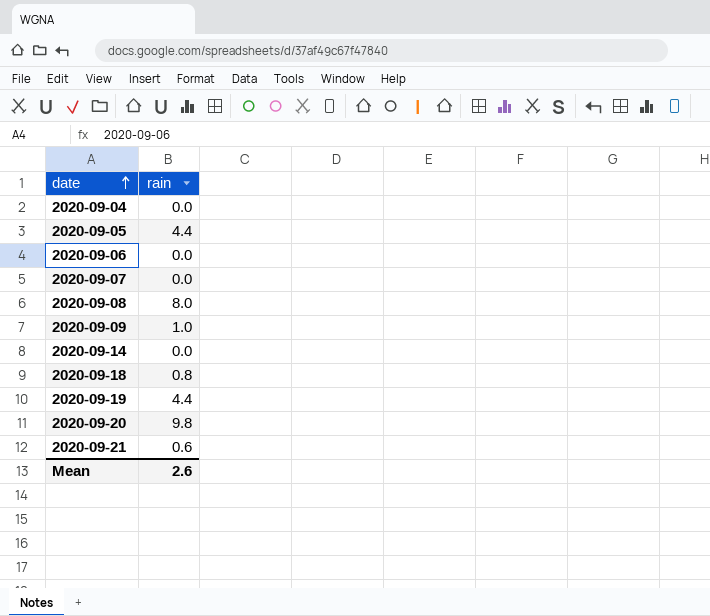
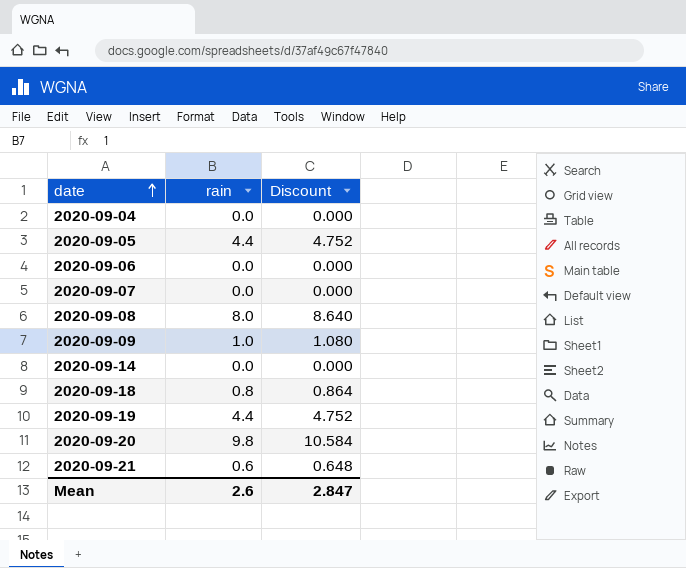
column Discount | formula: none -> [rain] * 1.08

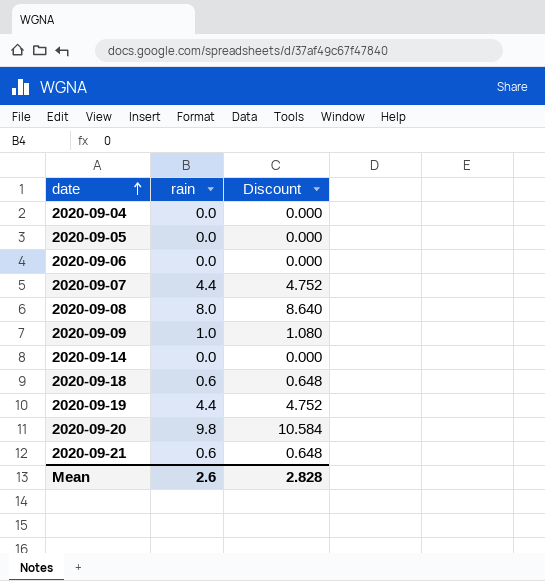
2020-09-05 | rain: 4.4 -> 0.0
2020-09-05 | Discount: 4.752 -> 0.000
2020-09-07 | rain: 0.0 -> 4.4
2020-09-07 | Discount: 0.000 -> 4.752
2020-09-18 | rain: 0.8 -> 0.6
2020-09-18 | Discount: 0.864 -> 0.648
Mean | Discount: 2.847 -> 2.828

